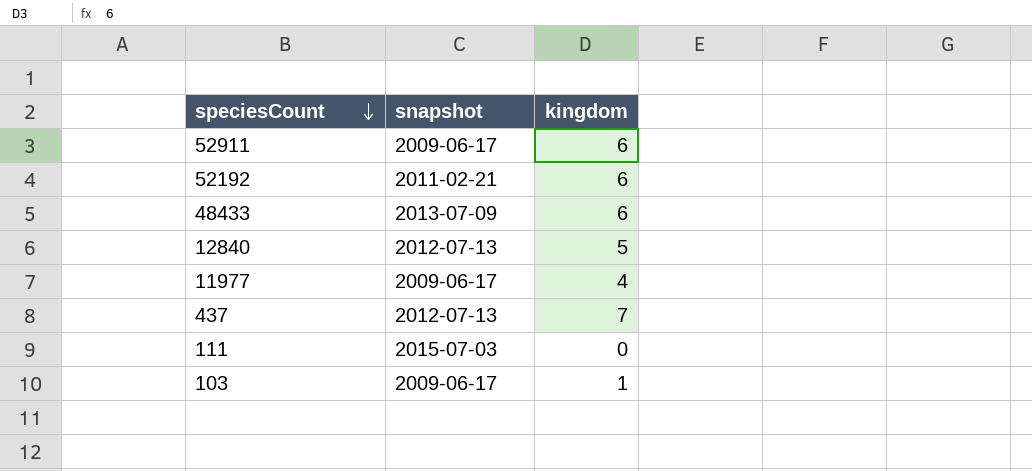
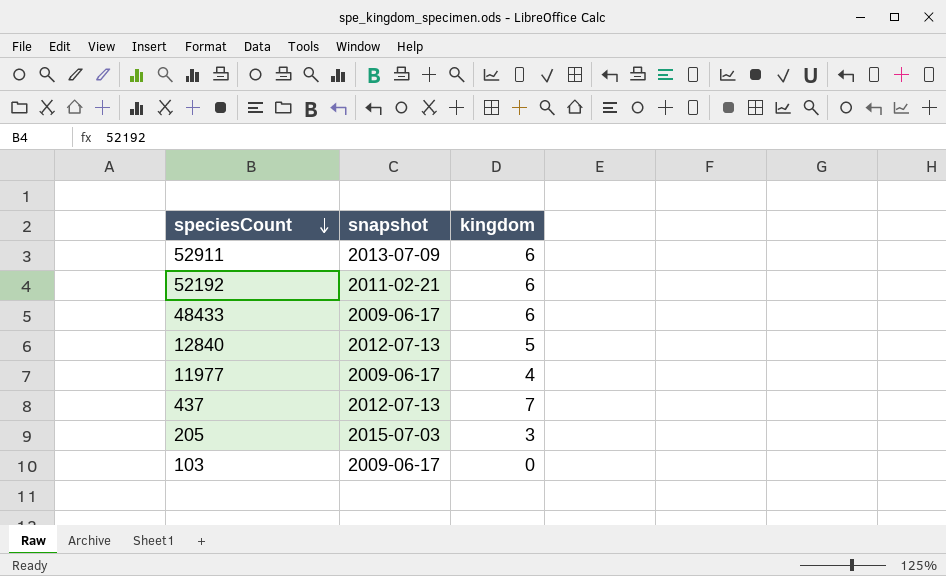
row 111: 2015-07-03 | 0 -> none
52911 | snapshot: 2009-06-17 -> 2013-07-09
48433 | snapshot: 2013-07-09 -> 2009-06-17
row 205: none -> 2015-07-03 | 3
103 | kingdom: 1 -> 0

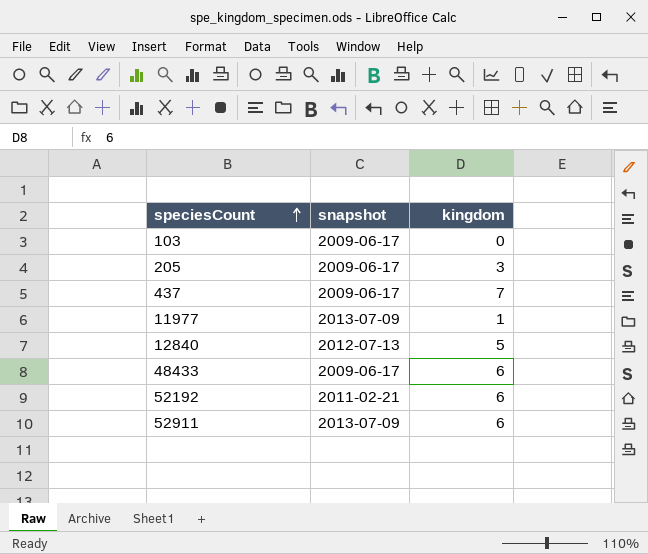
row order: speciesCount descending -> speciesCount ascending
205 | snapshot: 2015-07-03 -> 2009-06-17
437 | snapshot: 2012-07-13 -> 2009-06-17
11977 | snapshot: 2009-06-17 -> 2013-07-09
11977 | kingdom: 4 -> 1

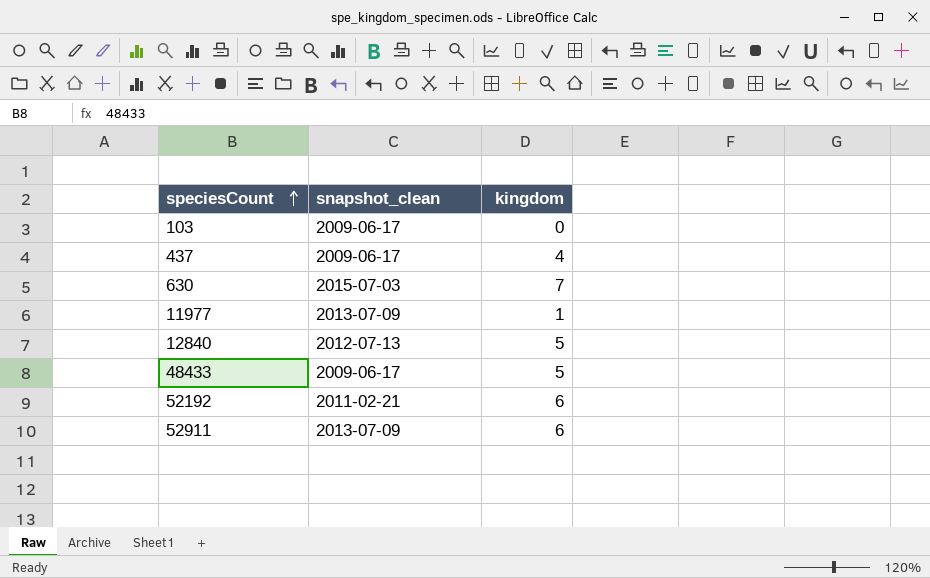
column name: snapshot -> snapshot_clean
row 205: 2009-06-17 | 3 -> none
437 | kingdom: 7 -> 4
row 630: none -> 2015-07-03 | 7
48433 | kingdom: 6 -> 5

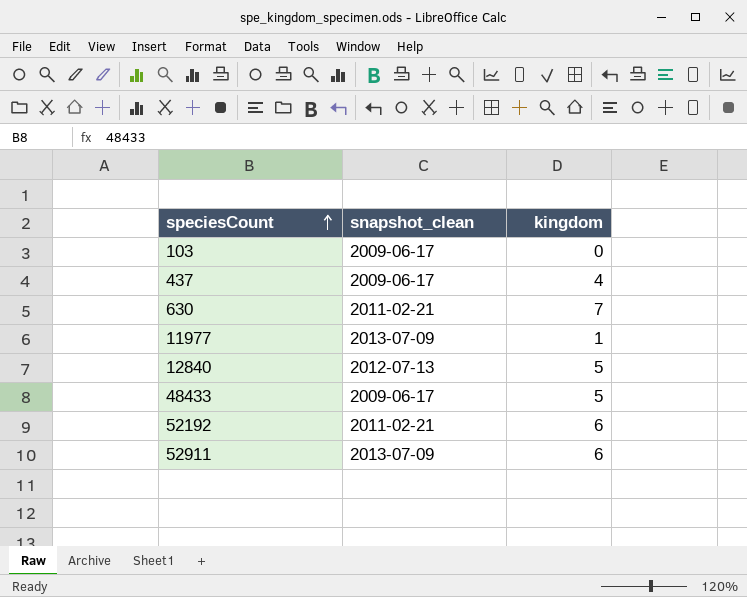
630 | snapshot_clean: 2015-07-03 -> 2011-02-21

